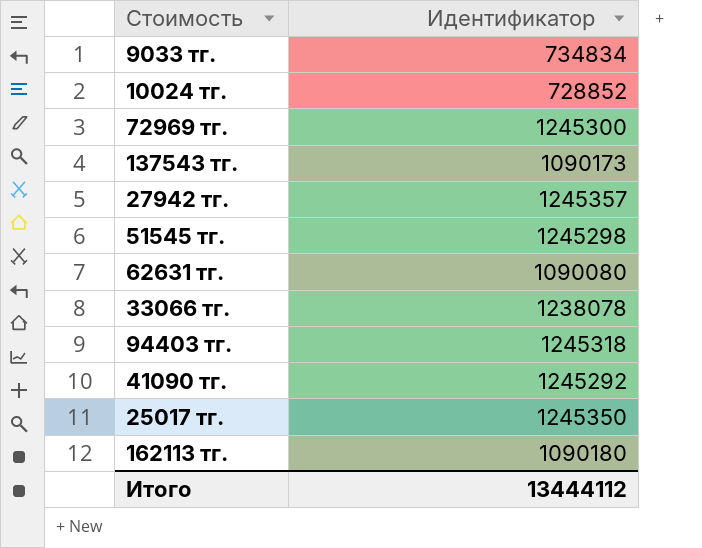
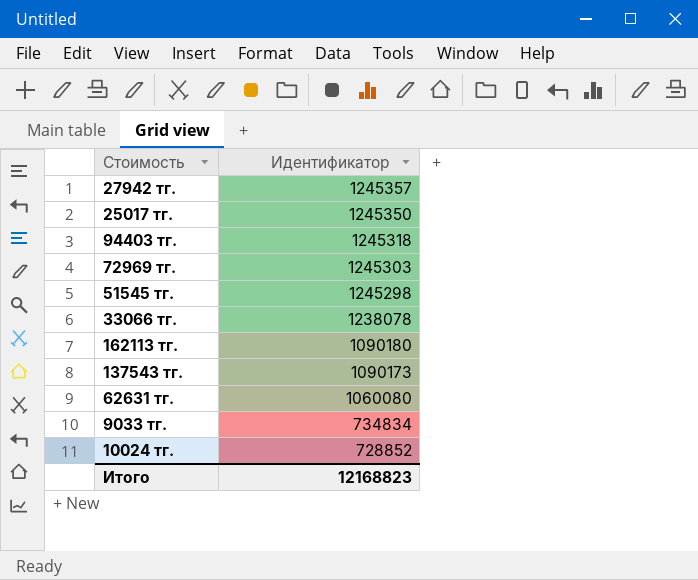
row order: none -> Идентификатор descending
row 41090 тг.: 1245292 -> none
72969 тг. | Идентификатор: 1245300 -> 1245303
62631 тг. | Идентификатор: 1090080 -> 1060080
Итого | Идентификатор: 13444112 -> 12168823

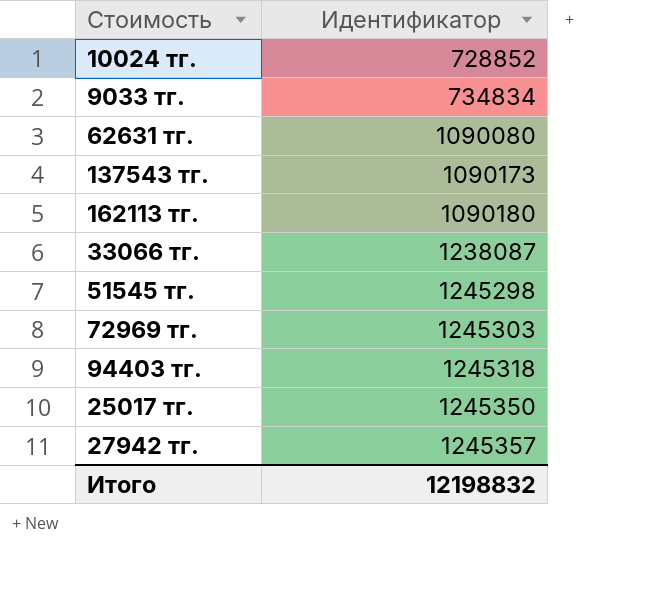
row order: Идентификатор descending -> Идентификатор ascending
62631 тг. | Идентификатор: 1060080 -> 1090080
33066 тг. | Идентификатор: 1238078 -> 1238087
Итого | Идентификатор: 12168823 -> 12198832

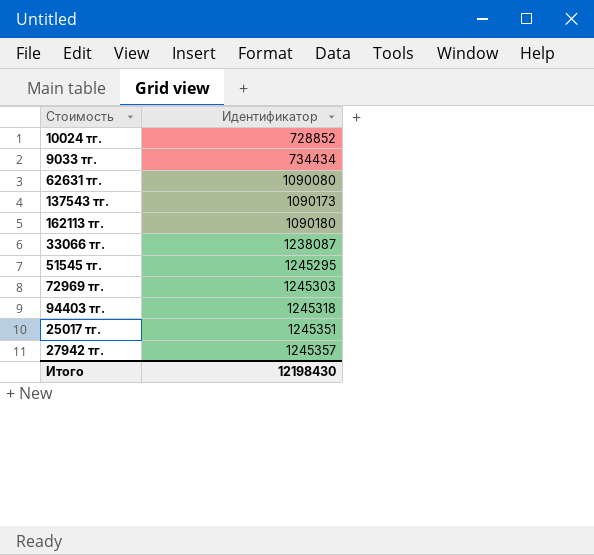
9033 тг. | Идентификатор: 734834 -> 734434
51545 тг. | Идентификатор: 1245298 -> 1245295
25017 тг. | Идентификатор: 1245350 -> 1245351
Итого | Идентификатор: 12198832 -> 12198430

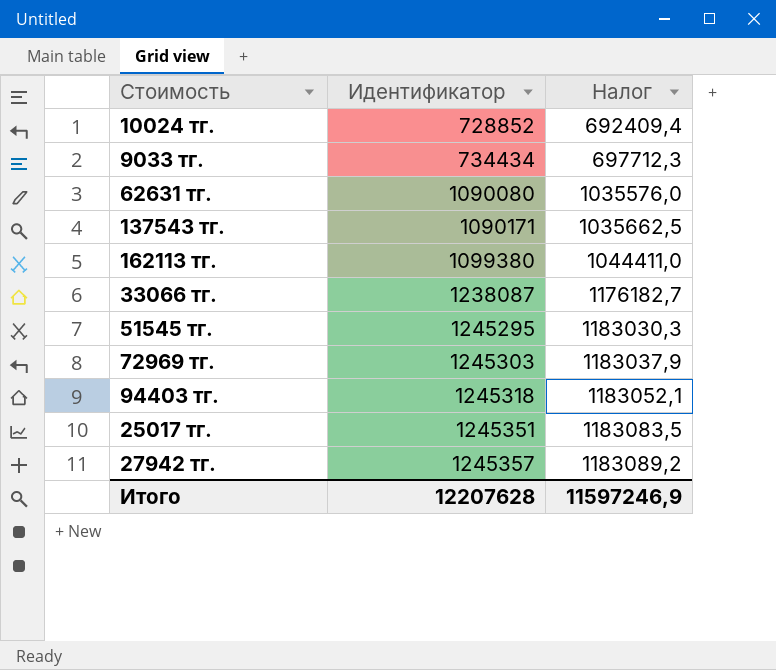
column Налог | formula: none -> [Идентификатор] * 0,95
137543 тг. | Идентификатор: 1090173 -> 1090171
162113 тг. | Идентификатор: 1090180 -> 1099380
Итого | Идентификатор: 12198430 -> 12207628

